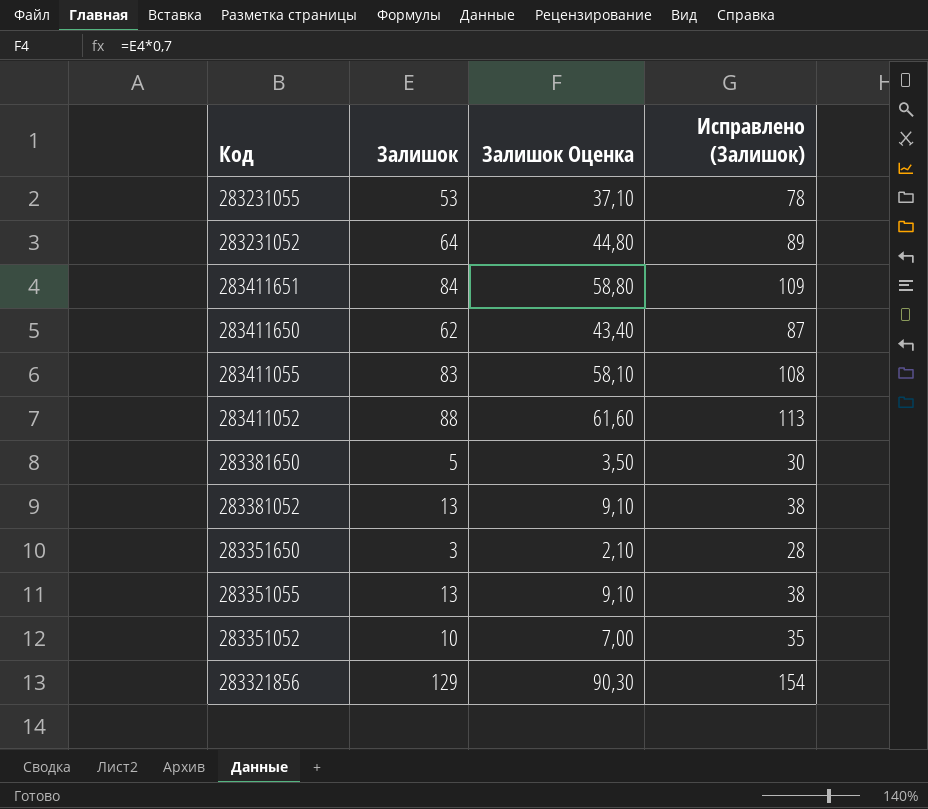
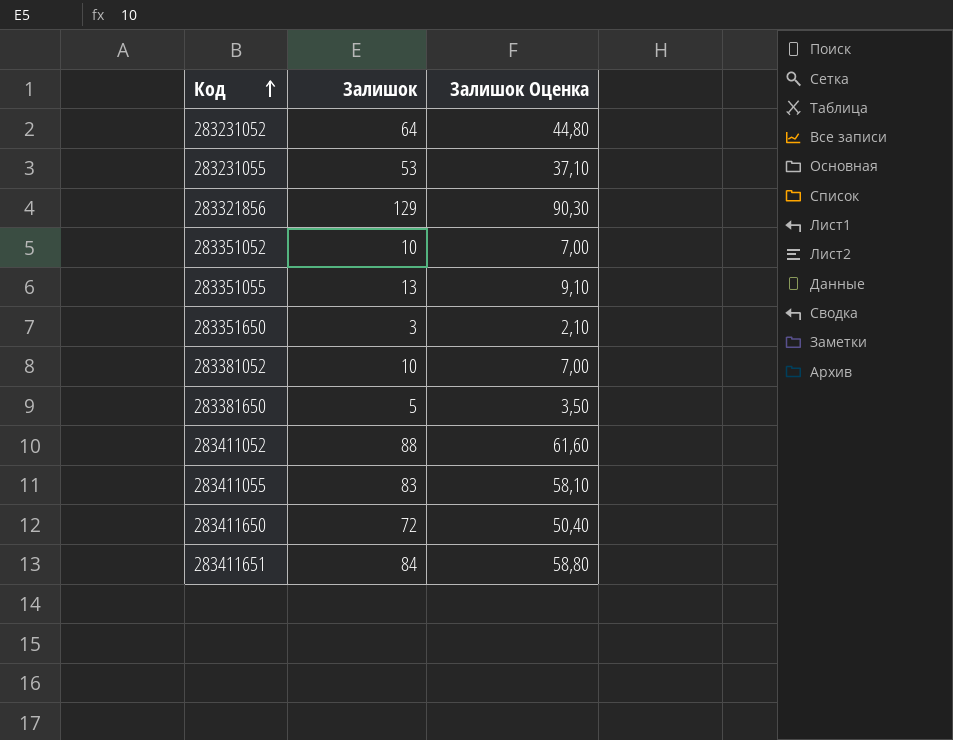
row order: none -> Код ascending
column Исправлено (Залишок) | formula: [Залишок] + 25 -> none
283381052 | Залишок: 13 -> 10
283381052 | Залишок Оценка: 9,10 -> 7,00
283411650 | Залишок: 62 -> 72
283411650 | Залишок Оценка: 43,40 -> 50,40

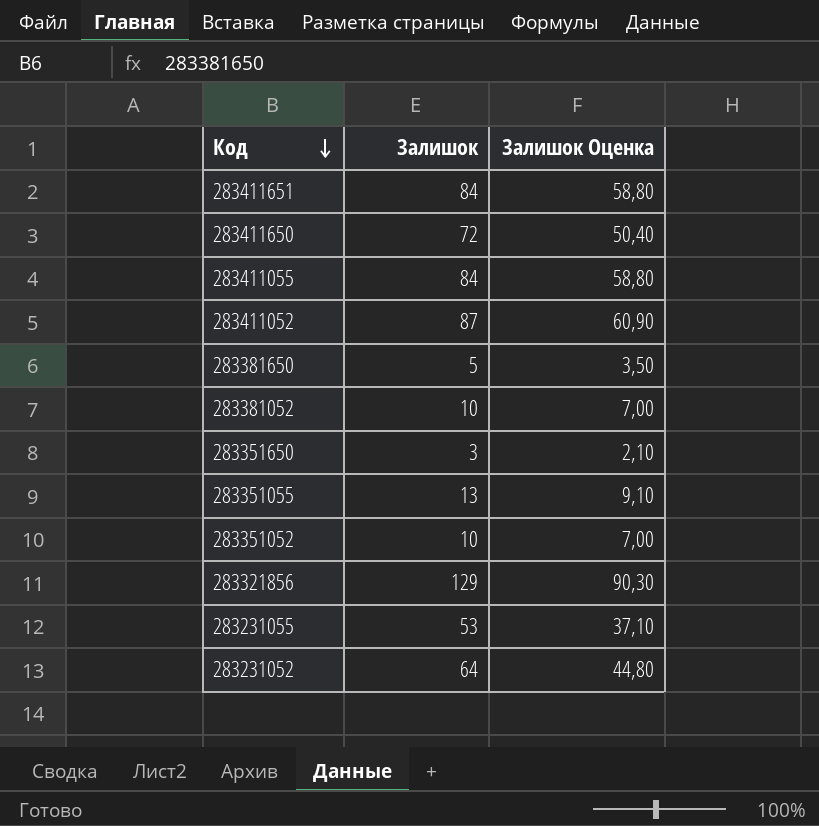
row order: Код ascending -> Код descending
283411055 | Залишок: 83 -> 84
283411055 | Залишок Оценка: 58,10 -> 58,80
283411052 | Залишок: 88 -> 87
283411052 | Залишок Оценка: 61,60 -> 60,90

